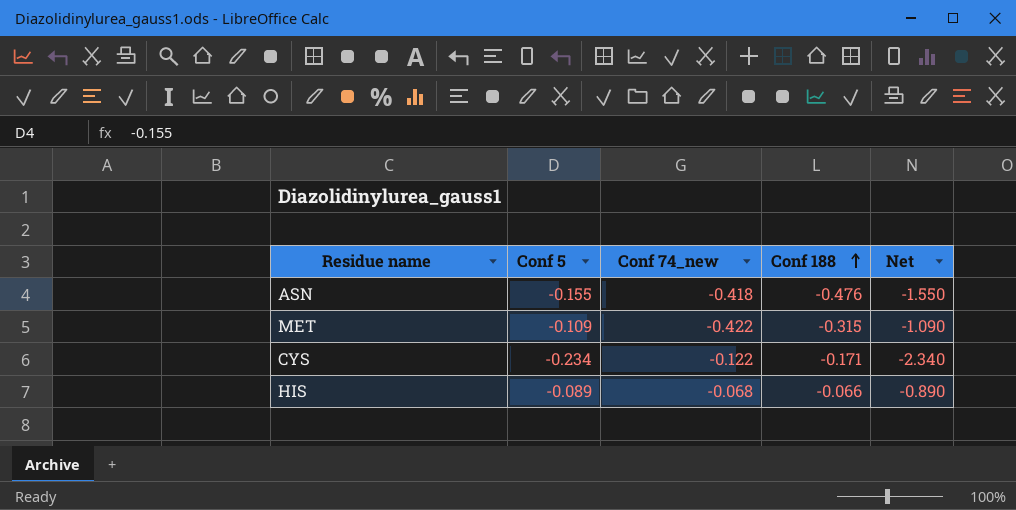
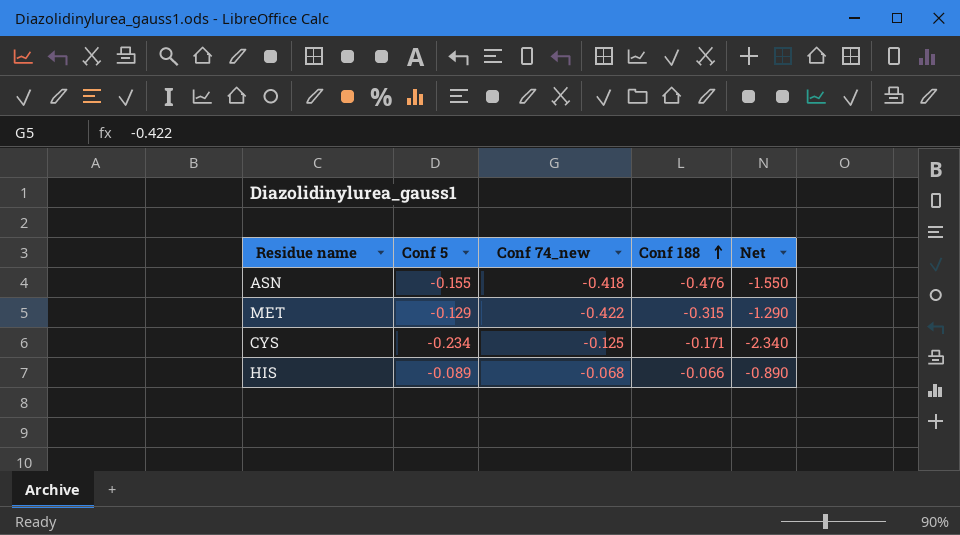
MET | Conf 5: -0.109 -> -0.129
MET | Net: -1.090 -> -1.290
CYS | Conf 74_new: -0.122 -> -0.125

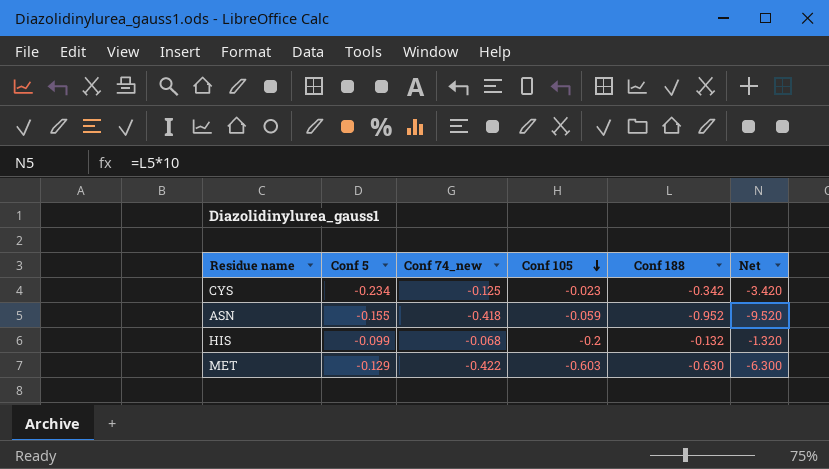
row order: Conf 188 ascending -> Conf 105 descending
column Conf 105 | position: none -> 4
column Net | formula: [Conf 5] * 10 -> [Conf 188] * 10
CYS | Conf 188: -0.171 -> -0.342
ASN | Conf 188: -0.476 -> -0.952
HIS | Conf 5: -0.089 -> -0.099
HIS | Conf 188: -0.066 -> -0.132
MET | Conf 188: -0.315 -> -0.630

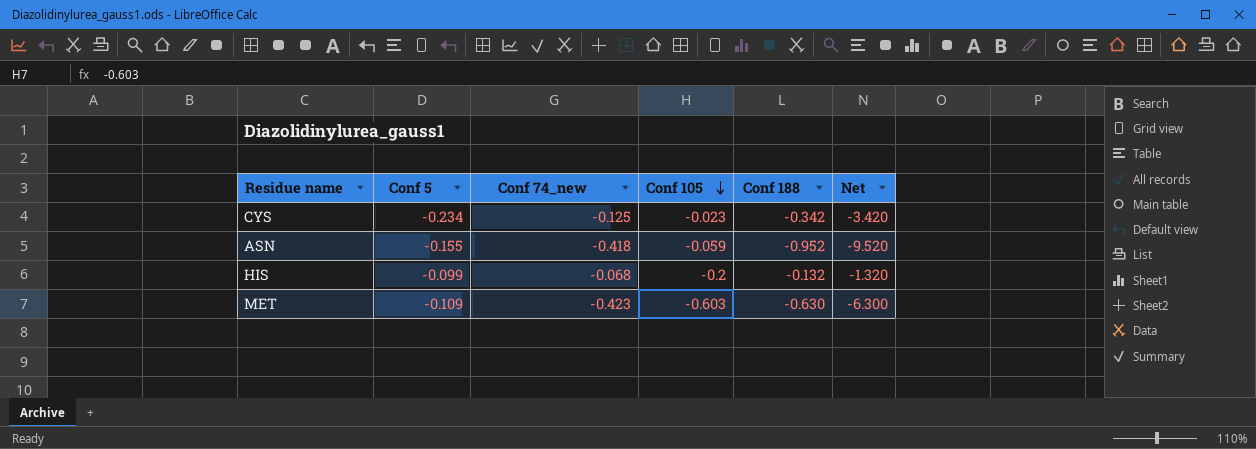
MET | Conf 5: -0.129 -> -0.109
MET | Conf 74_new: -0.422 -> -0.423

